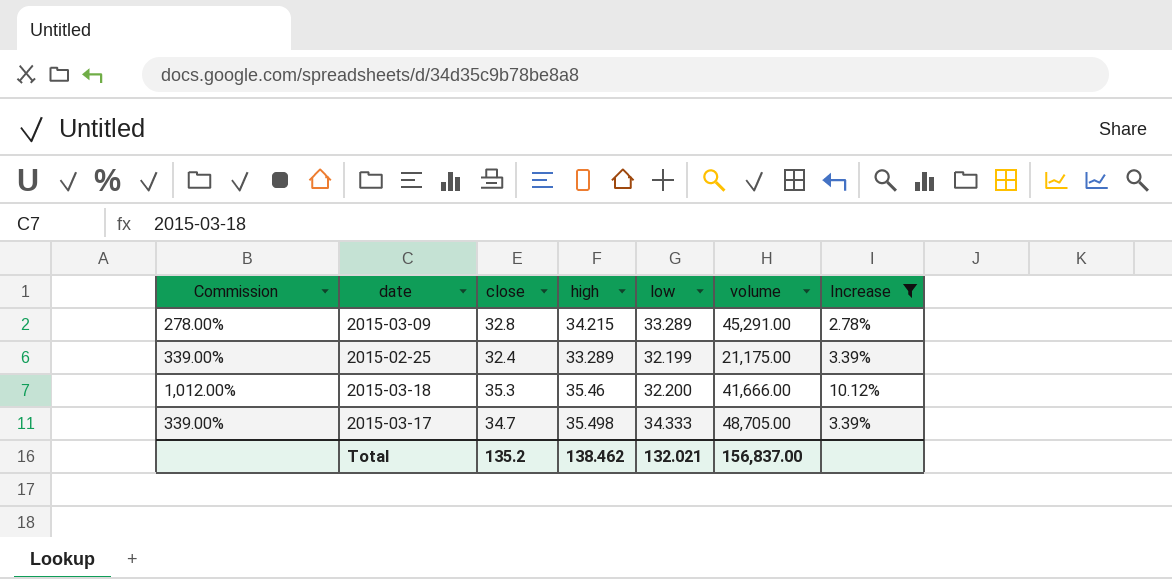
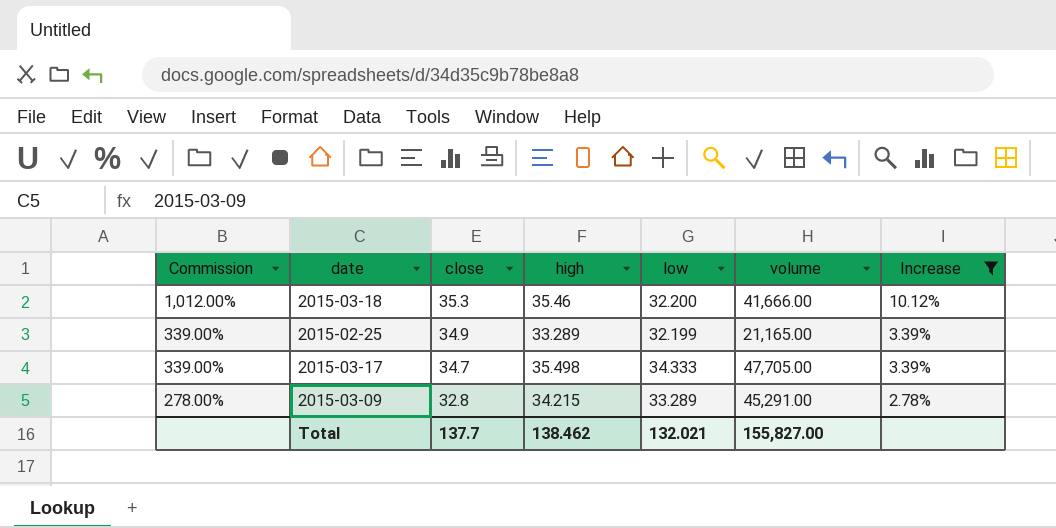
row order: none -> Commission descending
2015-02-25 | close: 32.4 -> 34.9
2015-02-25 | volume: 21,175.00 -> 21,165.00
2015-03-17 | volume: 48,705.00 -> 47,705.00
Total | close: 135.2 -> 137.7
Total | volume: 156,837.00 -> 155,827.00

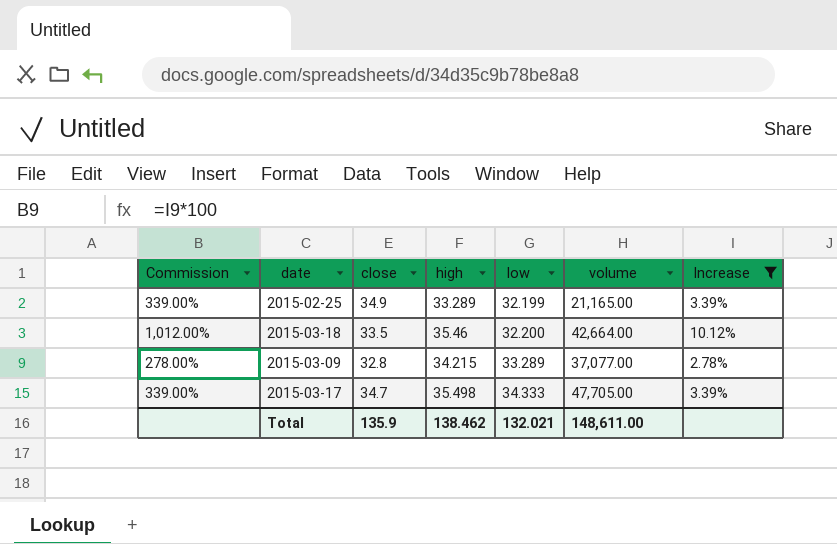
row order: Commission descending -> low ascending
2015-03-18 | close: 35.3 -> 33.5
2015-03-18 | volume: 41,666.00 -> 42,664.00
2015-03-09 | volume: 45,291.00 -> 37,077.00
Total | close: 137.7 -> 135.9
Total | volume: 155,827.00 -> 148,611.00

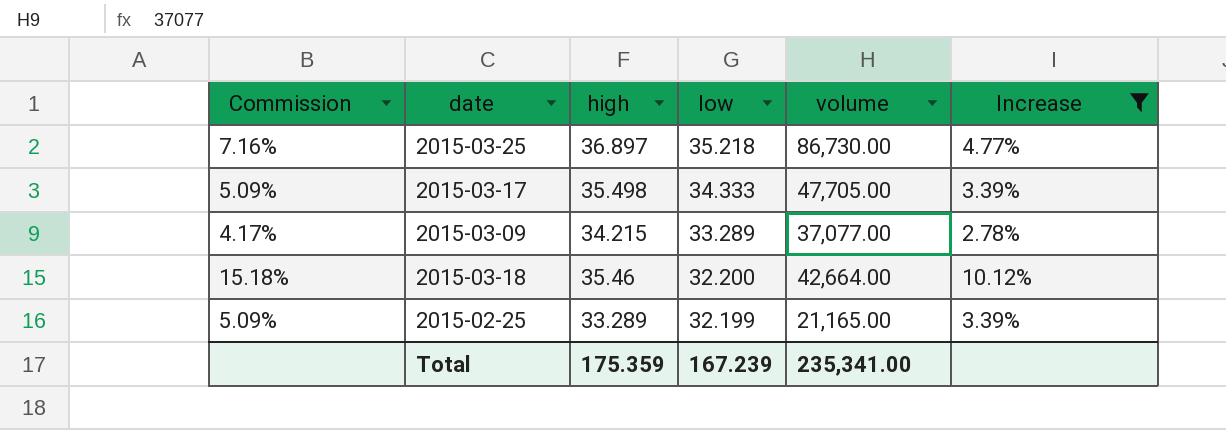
row order: low ascending -> low descending
column close | position: 3 -> none
column Commission | formula: [Increase] * 100 -> [Increase] * 1.5
row 2015-03-25: none -> 7.16% | 36.897 | 35.218 | 86,730.00 | 4.77%
Total | high: 138.462 -> 175.359
Total | low: 132.021 -> 167.239
Total | volume: 148,611.00 -> 235,341.00

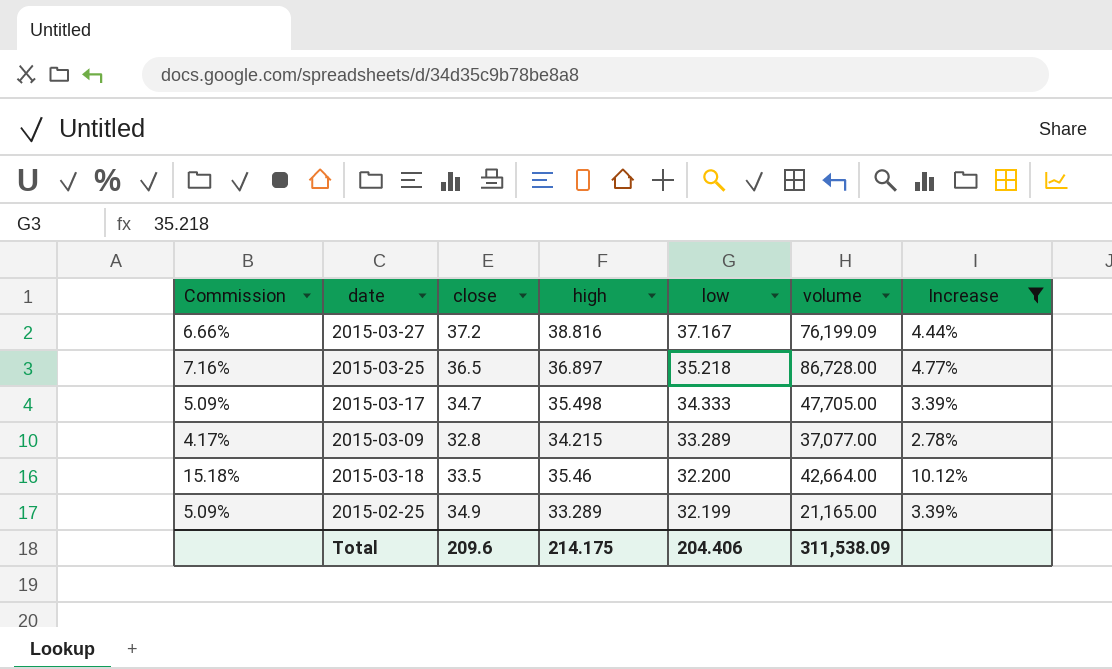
column close | position: none -> 3
row 2015-03-27: none -> 6.66% | 37.2 | 38.816 | 37.167 | 76,199.09 | 4.44%
2015-03-25 | volume: 86,730.00 -> 86,728.00
Total | high: 175.359 -> 214.175
Total | low: 167.239 -> 204.406
Total | volume: 235,341.00 -> 311,538.09

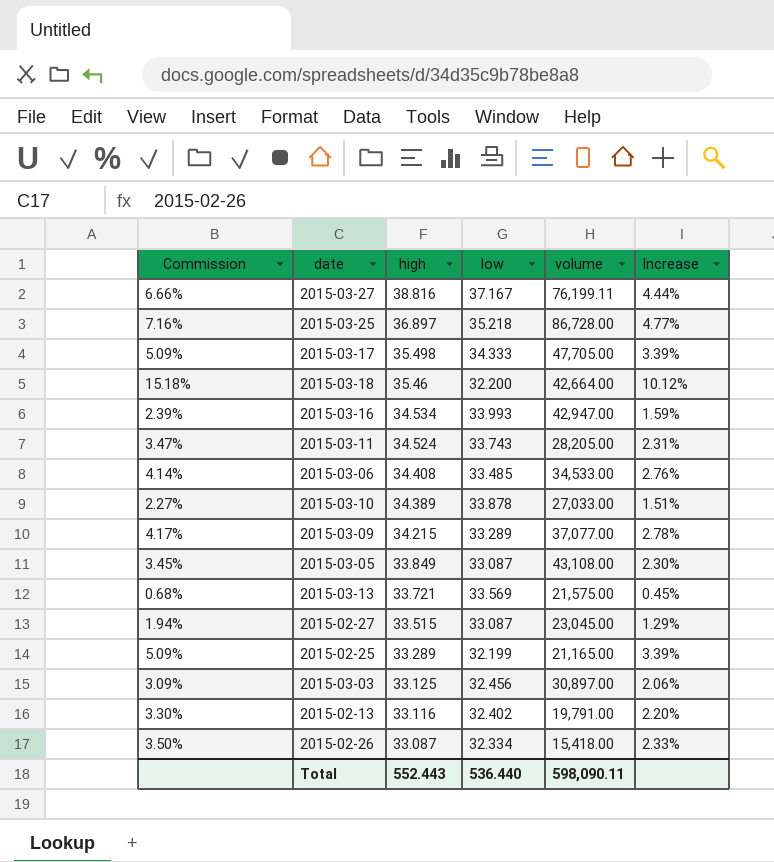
filter: Increase >= 2.78% -> none
row order: low descending -> high descending
column close | position: 3 -> none
2015-03-27 | volume: 76,199.09 -> 76,199.11
Total | high: 214.175 -> 552.443
Total | low: 204.406 -> 536.440
Total | volume: 311,538.09 -> 598,090.11

